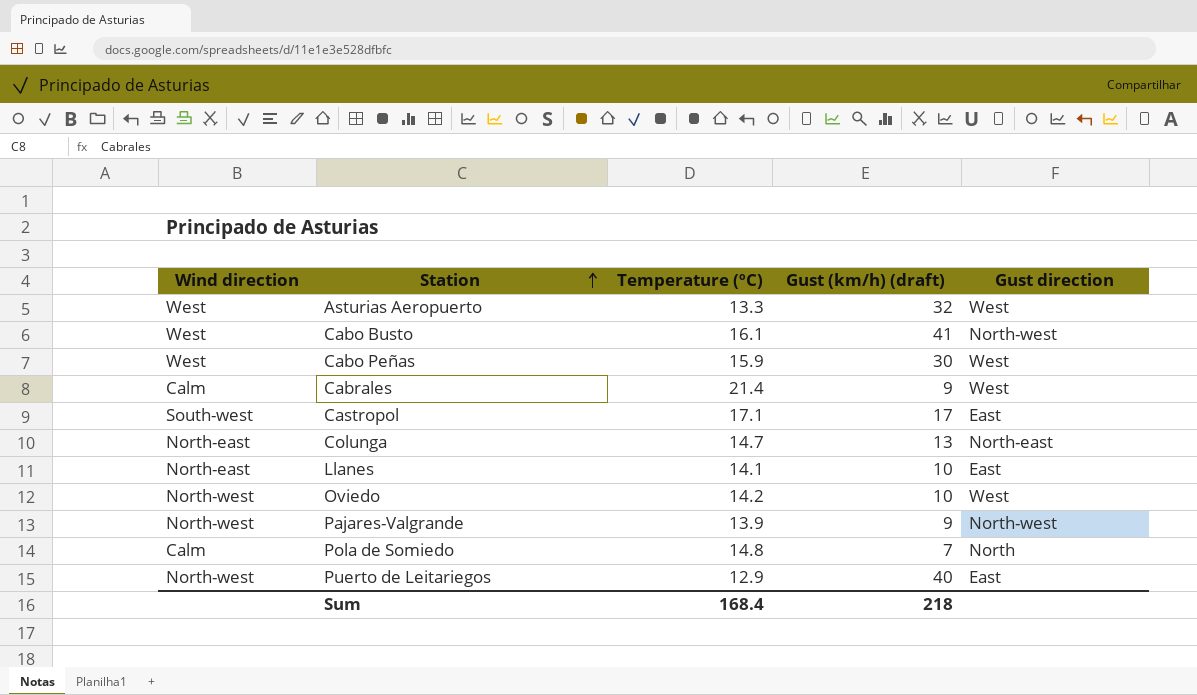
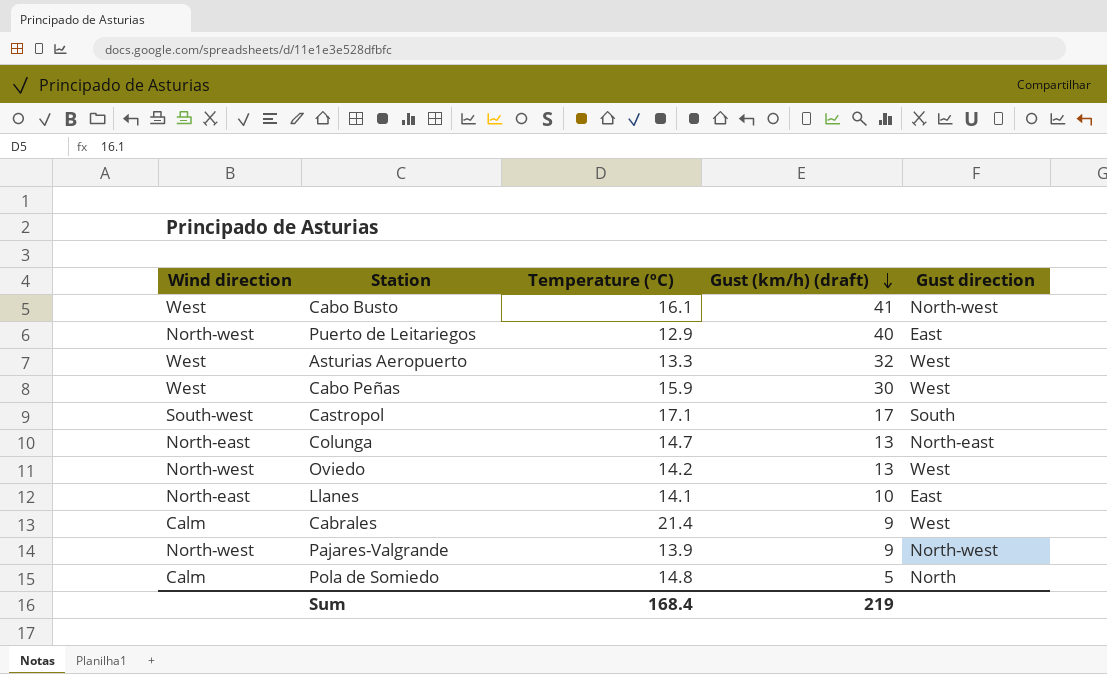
row order: Station ascending -> Gust (km/h) (draft) descending
Castropol | Gust direction: East -> South
Oviedo | Gust (km/h) (draft): 10 -> 13
Pola de Somiedo | Gust (km/h) (draft): 7 -> 5
Sum | Gust (km/h) (draft): 218 -> 219

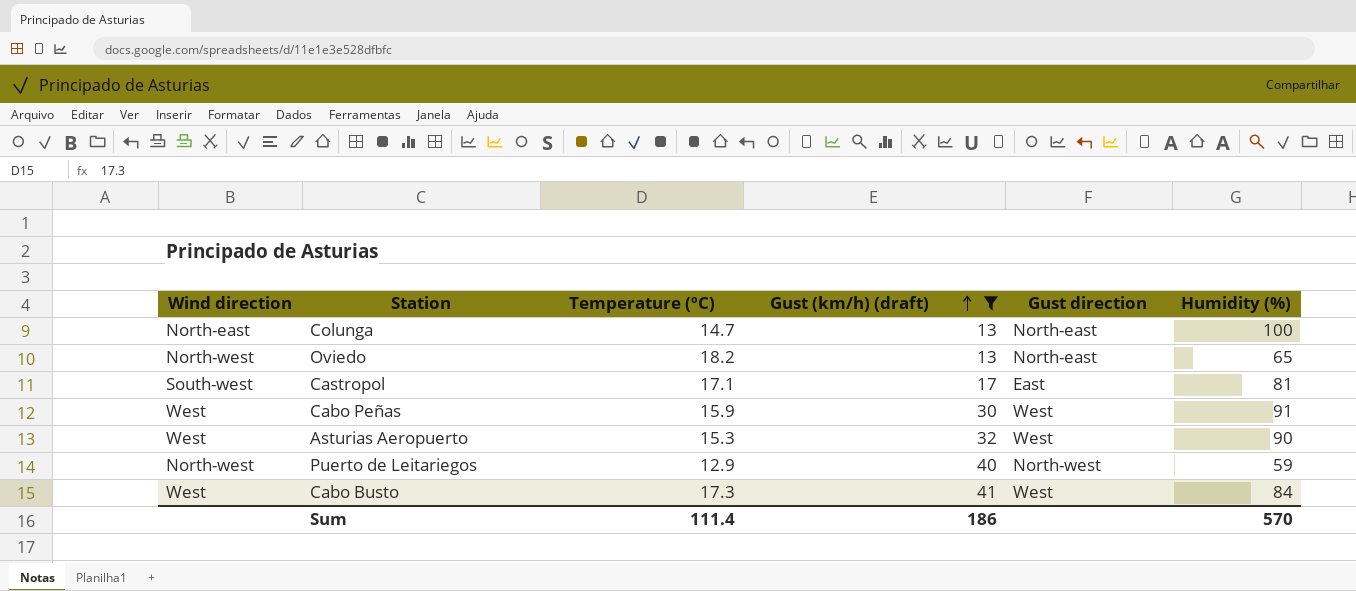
filter: none -> Gust (km/h) (draft) >= 13
row order: Gust (km/h) (draft) descending -> Gust (km/h) (draft) ascending
column Humidity (%) | position: none -> 6
Oviedo | Temperature (ºC): 14.2 -> 18.2
Oviedo | Gust direction: West -> North-east
Castropol | Gust direction: South -> East
Asturias Aeropuerto | Temperature (ºC): 13.3 -> 15.3
Puerto de Leitariegos | Gust direction: East -> North-west
Cabo Busto | Temperature (ºC): 16.1 -> 17.3
Cabo Busto | Gust direction: North-west -> West
Sum | Temperature (ºC): 168.4 -> 111.4
Sum | Gust (km/h) (draft): 219 -> 186

